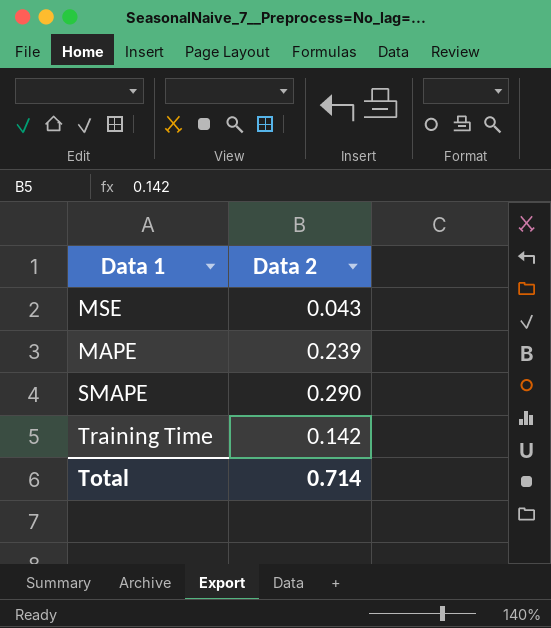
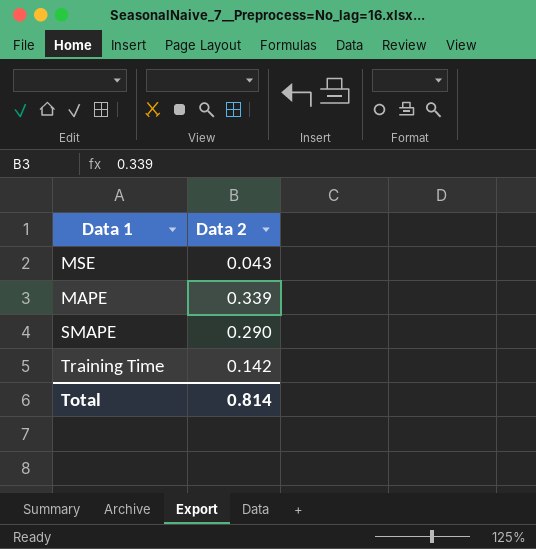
MAPE | Data 2: 0.239 -> 0.339
Total | Data 2: 0.714 -> 0.814

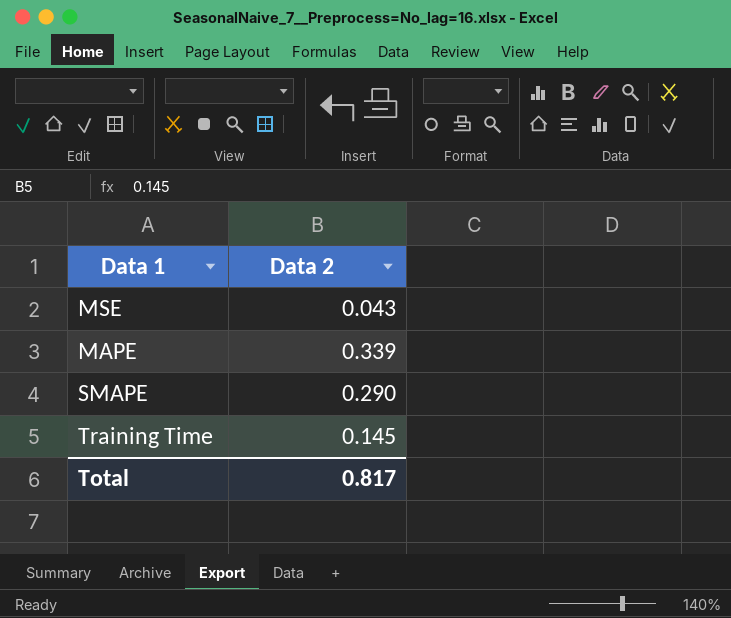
Training Time | Data 2: 0.142 -> 0.145
Total | Data 2: 0.814 -> 0.817

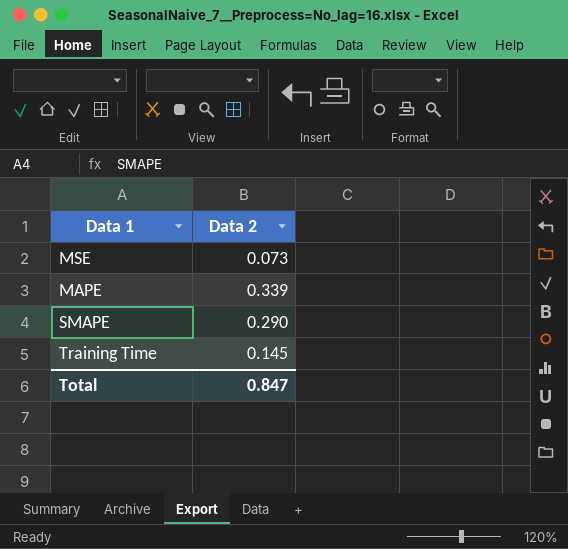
MSE | Data 2: 0.043 -> 0.073
Total | Data 2: 0.817 -> 0.847

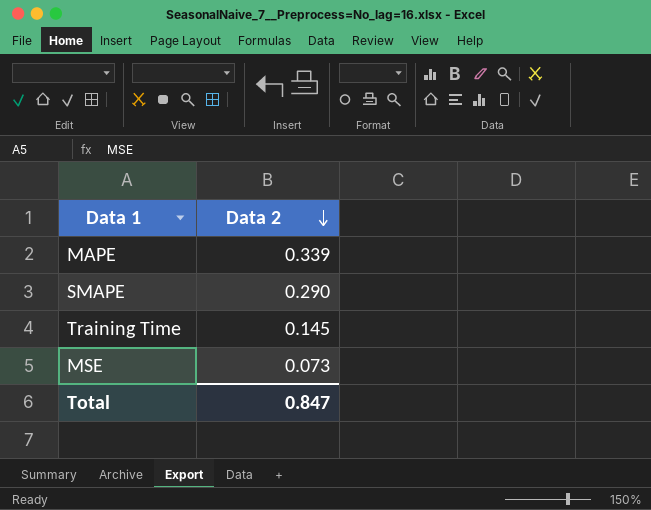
row order: none -> Data 2 descending

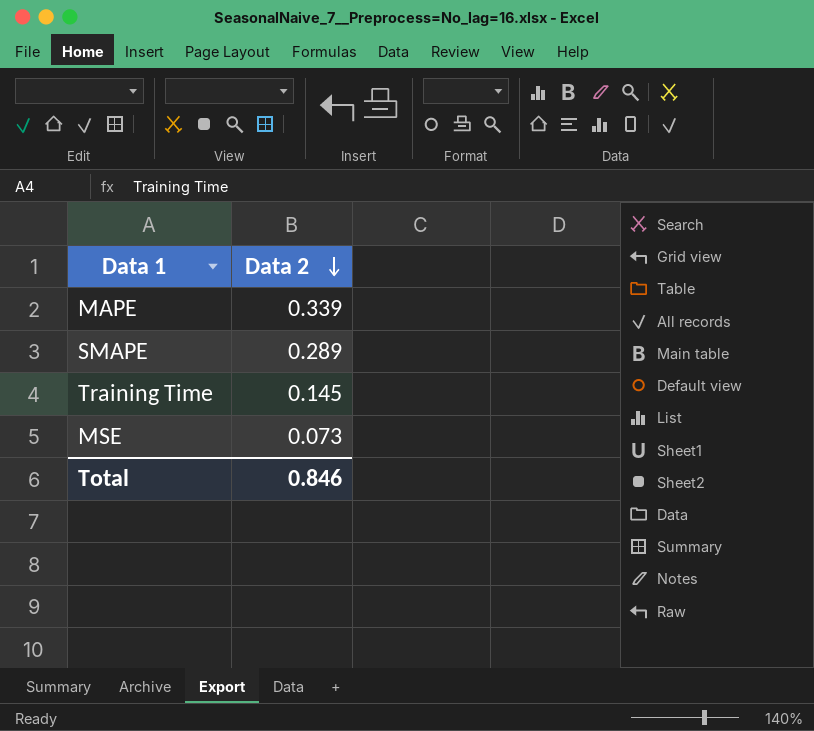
SMAPE | Data 2: 0.290 -> 0.289
Total | Data 2: 0.847 -> 0.846

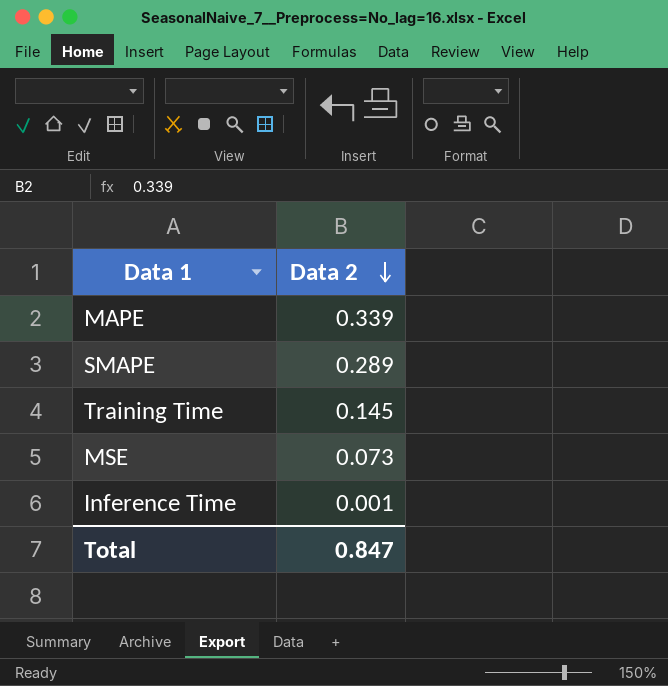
row Inference Time: none -> 0.001
Total | Data 2: 0.846 -> 0.847

